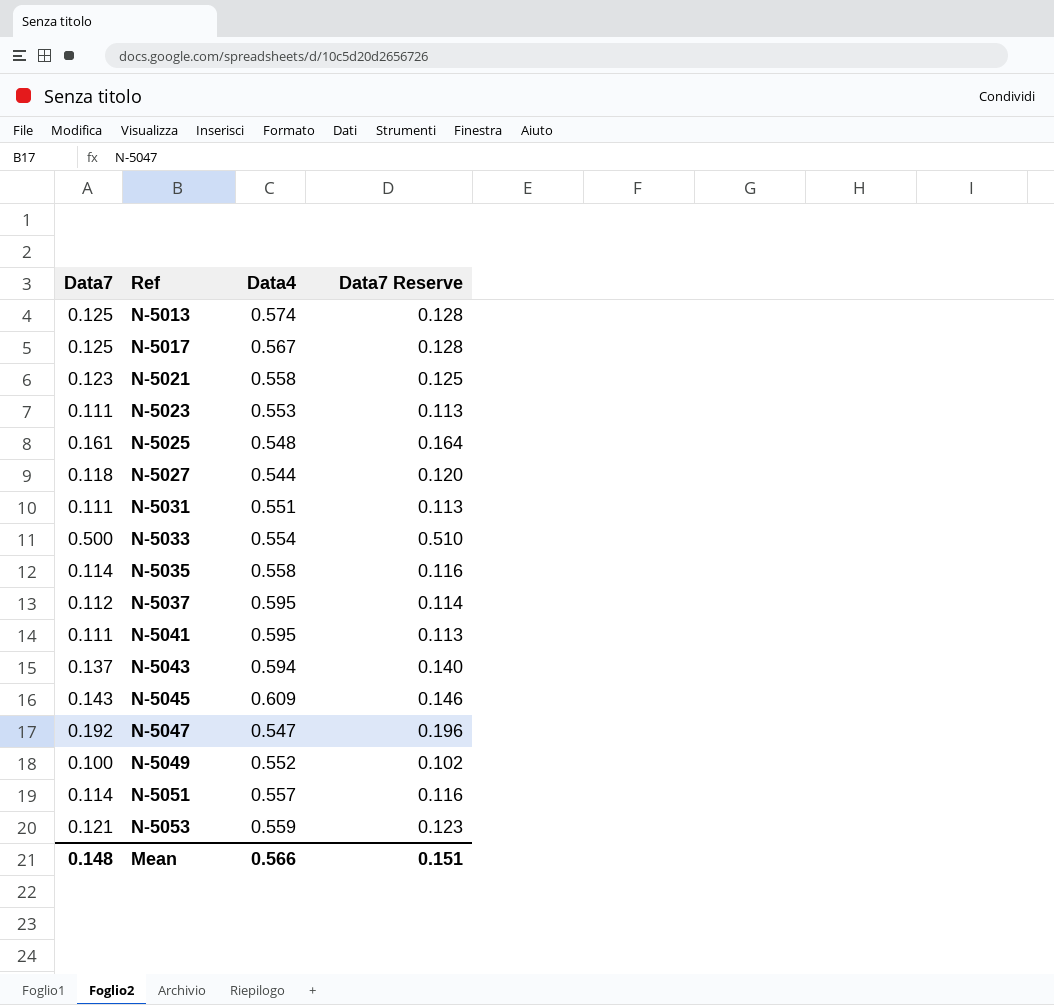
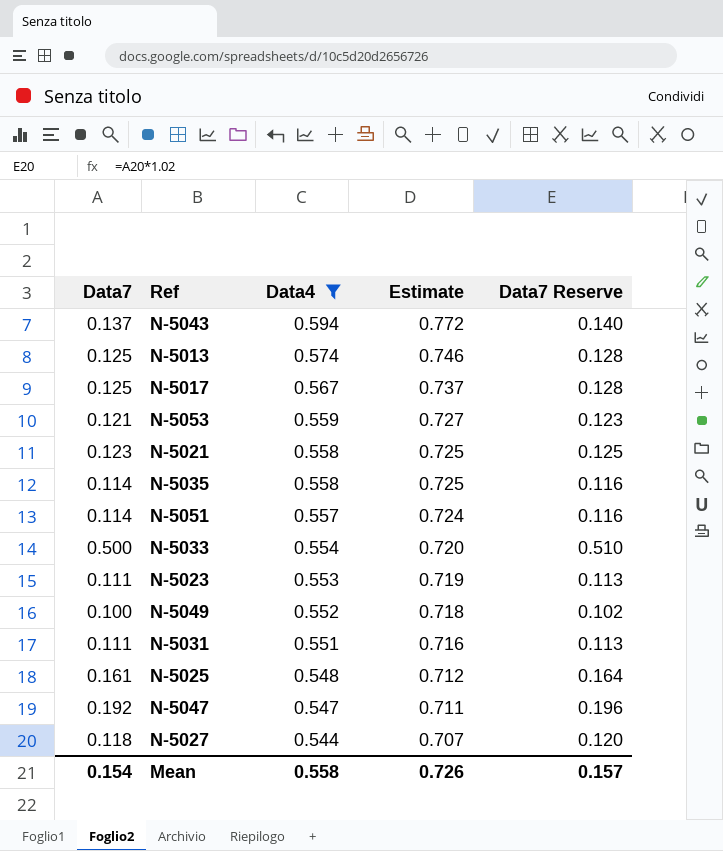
filter: none -> Data4 <= 0.594
row order: Ref ascending -> Data4 descending
column Estimate | formula: none -> [Data4] * 1.3
Mean | Data7: 0.148 -> 0.154
Mean | Data4: 0.566 -> 0.558
Mean | Data7 Reserve: 0.151 -> 0.157

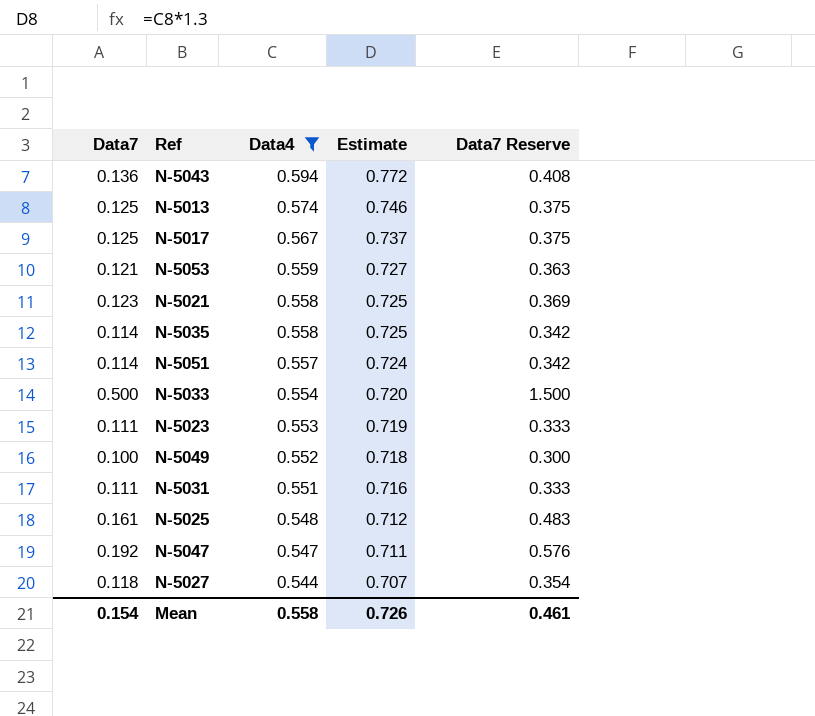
column Data7 Reserve | formula: [Data7] * 1.02 -> [Data7] * 3
N-5043 | Data7: 0.137 -> 0.136
Mean | Data7 Reserve: 0.157 -> 0.461

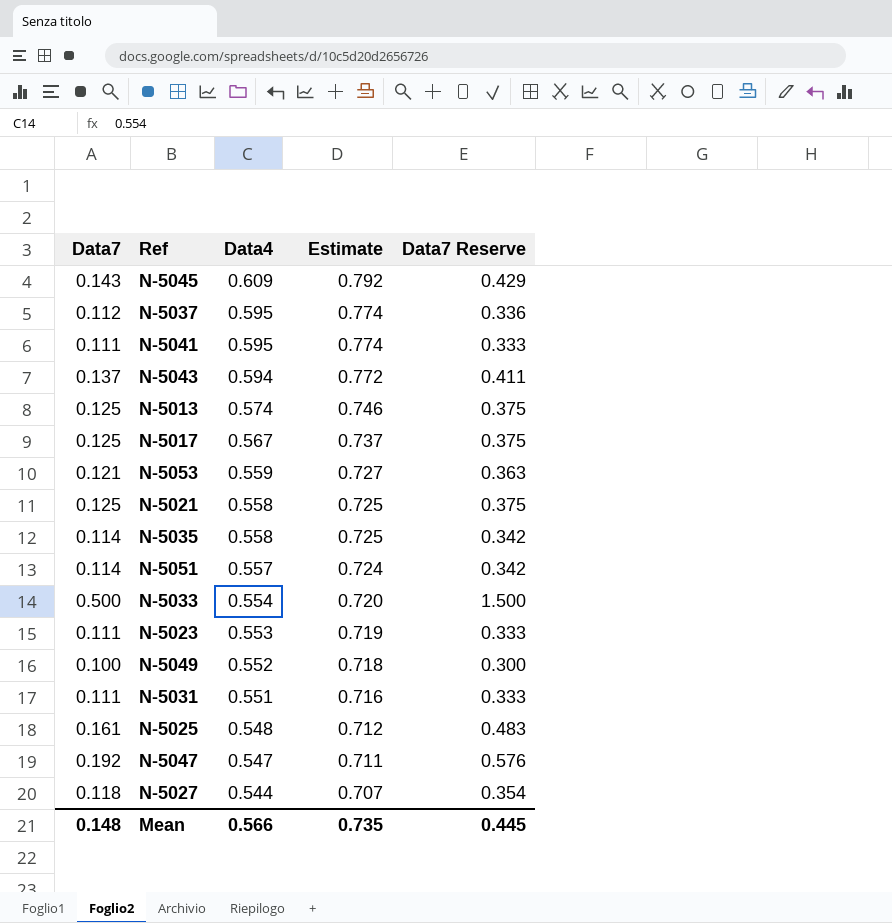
filter: Data4 <= 0.594 -> none
N-5043 | Data7: 0.136 -> 0.137
N-5043 | Data7 Reserve: 0.408 -> 0.411
N-5021 | Data7: 0.123 -> 0.125
N-5021 | Data7 Reserve: 0.369 -> 0.375
Mean | Data7: 0.154 -> 0.148
Mean | Data4: 0.558 -> 0.566
Mean | Estimate: 0.726 -> 0.735
Mean | Data7 Reserve: 0.461 -> 0.445

